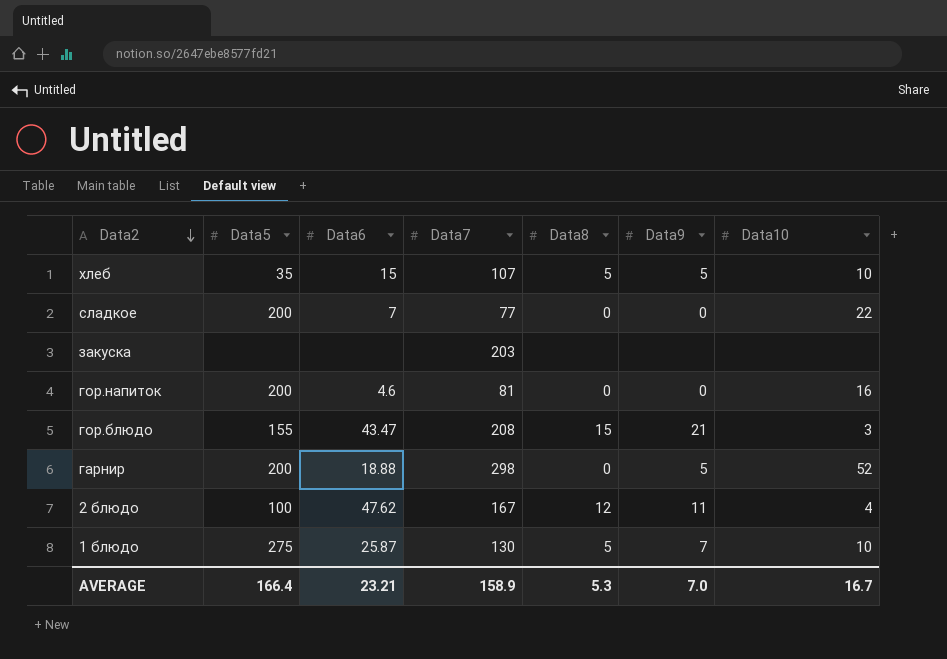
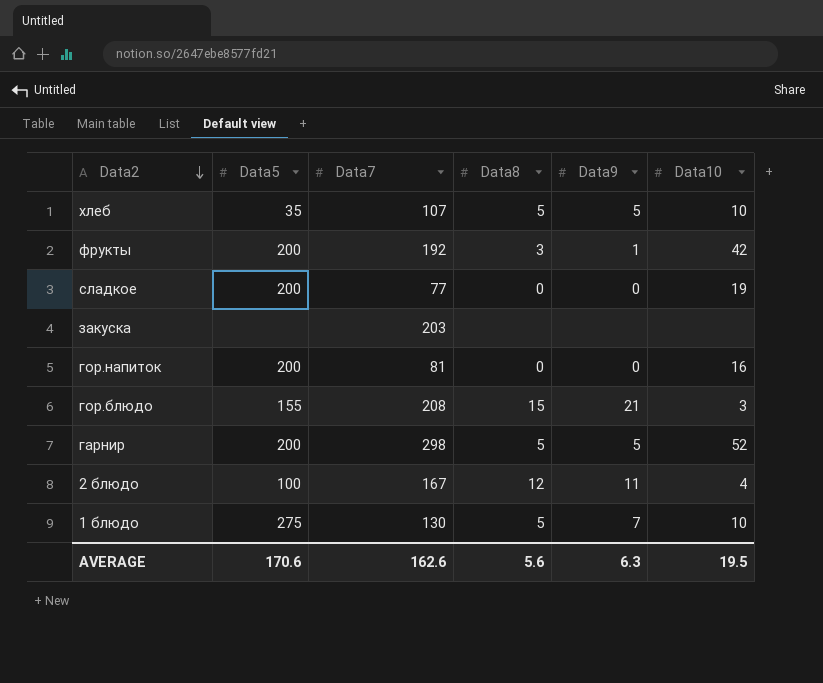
column Data6 | position: 3 -> none
row фрукты: none -> 200 | 192 | 3 | 1 | 42
сладкое | Data10: 22 -> 19
гарнир | Data8: 0 -> 5
AVERAGE | Data5: 166.4 -> 170.6
AVERAGE | Data7: 158.9 -> 162.6
AVERAGE | Data8: 5.3 -> 5.6
AVERAGE | Data9: 7.0 -> 6.3
AVERAGE | Data10: 16.7 -> 19.5

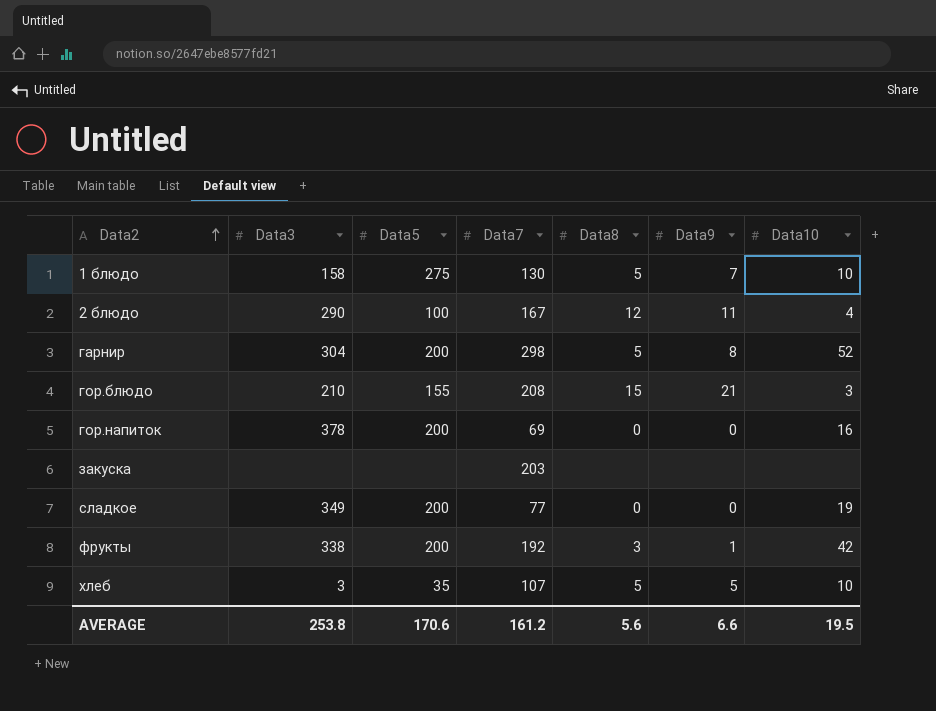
row order: Data2 descending -> Data2 ascending
column Data3 | position: none -> 2
гарнир | Data9: 5 -> 8
гор.напиток | Data7: 81 -> 69
AVERAGE | Data7: 162.6 -> 161.2
AVERAGE | Data9: 6.3 -> 6.6

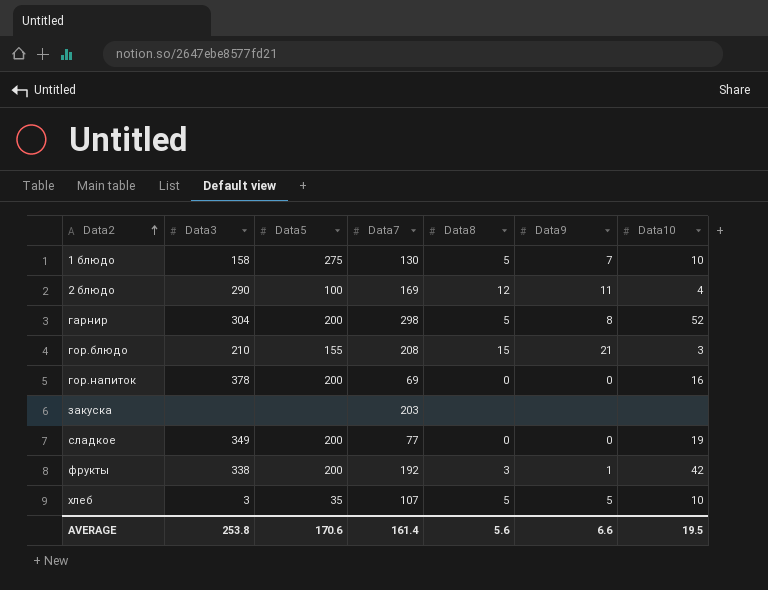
2 блюдо | Data7: 167 -> 169
AVERAGE | Data7: 161.2 -> 161.4

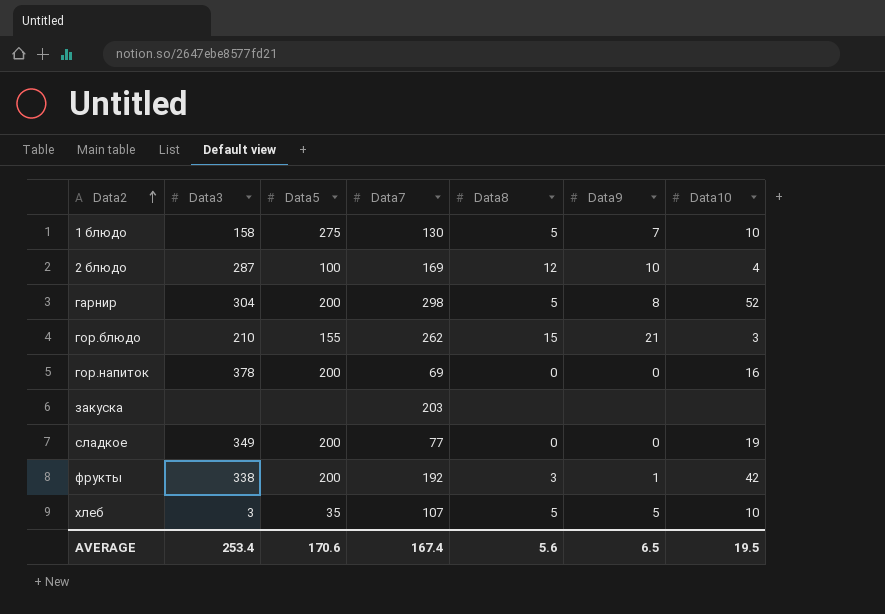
2 блюдо | Data3: 290 -> 287
2 блюдо | Data9: 11 -> 10
гор.блюдо | Data7: 208 -> 262
AVERAGE | Data3: 253.8 -> 253.4
AVERAGE | Data7: 161.4 -> 167.4
AVERAGE | Data9: 6.6 -> 6.5

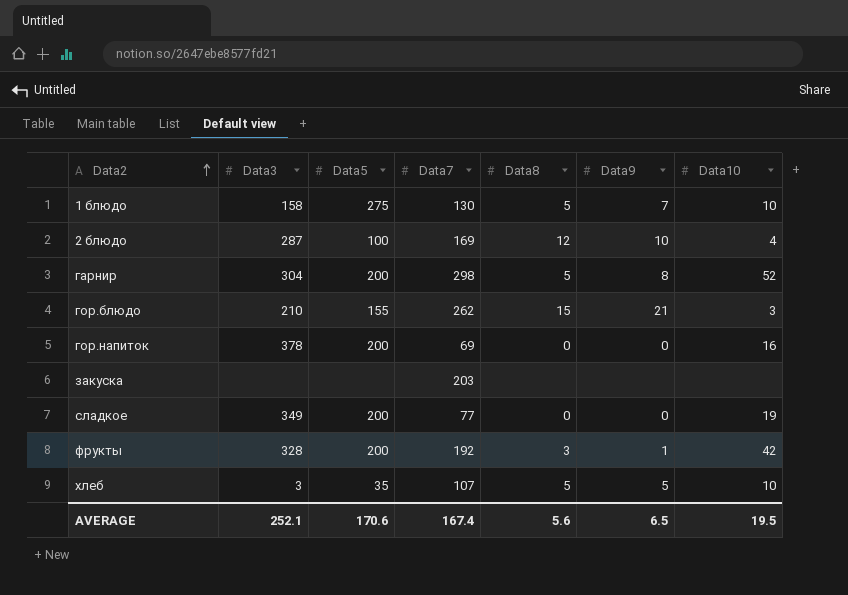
фрукты | Data3: 338 -> 328
AVERAGE | Data3: 253.4 -> 252.1

